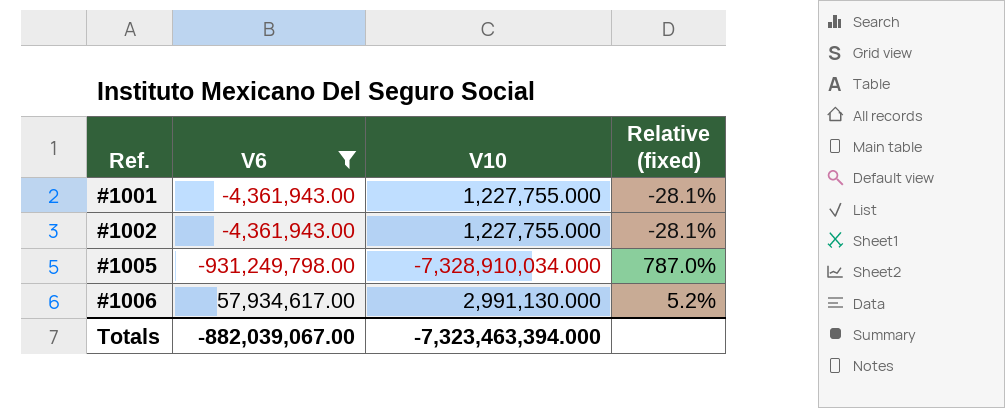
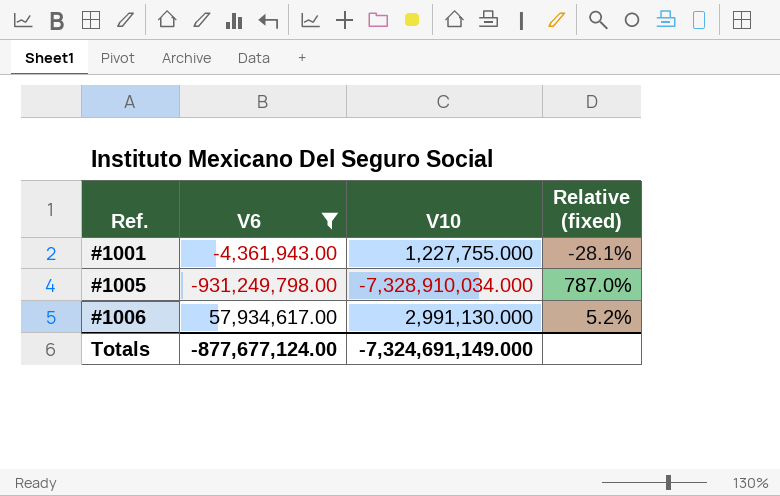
row #1002: -4,361,943.00 | 1,227,755.000 | -28.1% -> none
Totals | V6: -882,039,067.00 -> -877,677,124.00
Totals | V10: -7,323,463,394.000 -> -7,324,691,149.000

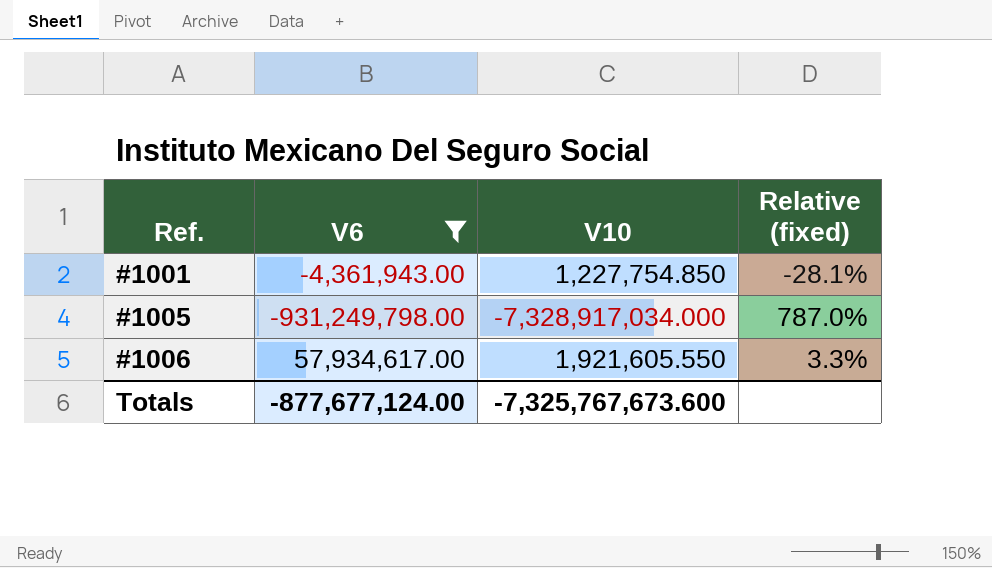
#1001 | V10: 1,227,755.000 -> 1,227,754.850
#1005 | V10: -7,328,910,034.000 -> -7,328,917,034.000
#1006 | V10: 2,991,130.000 -> 1,921,605.550
#1006 | Relative (fixed): 5.2% -> 3.3%
Totals | V10: -7,324,691,149.000 -> -7,325,767,673.600

